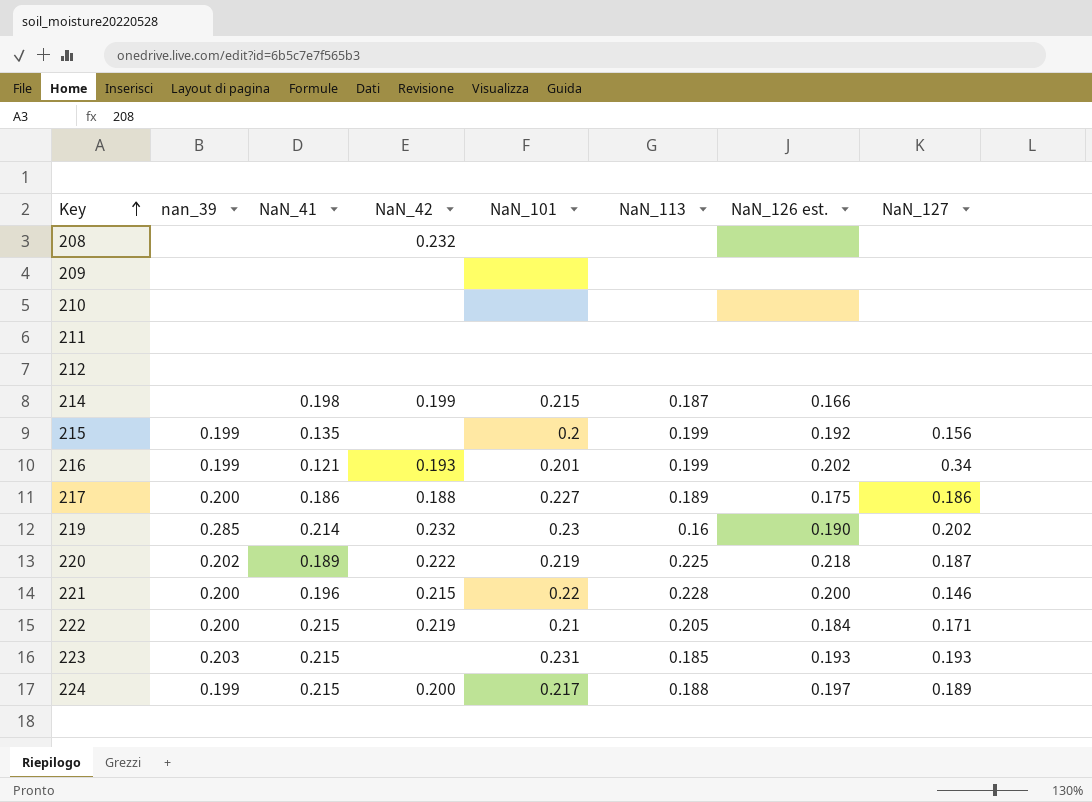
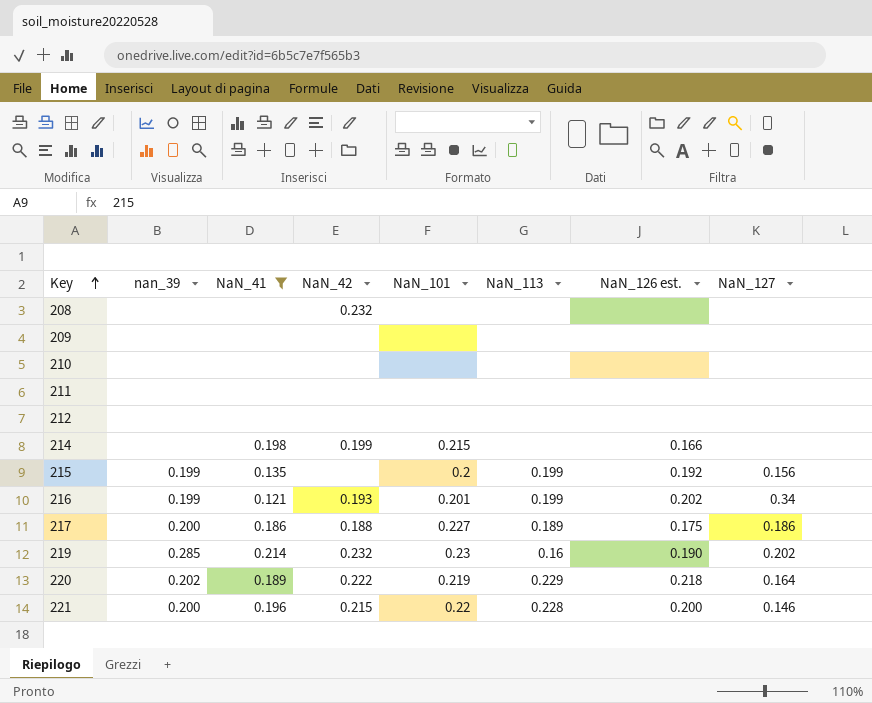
filter: none -> NaN_41 != 0.215
214 | NaN_113: 0.187 -> none
220 | NaN_113: 0.225 -> 0.229
220 | NaN_127: 0.187 -> 0.164

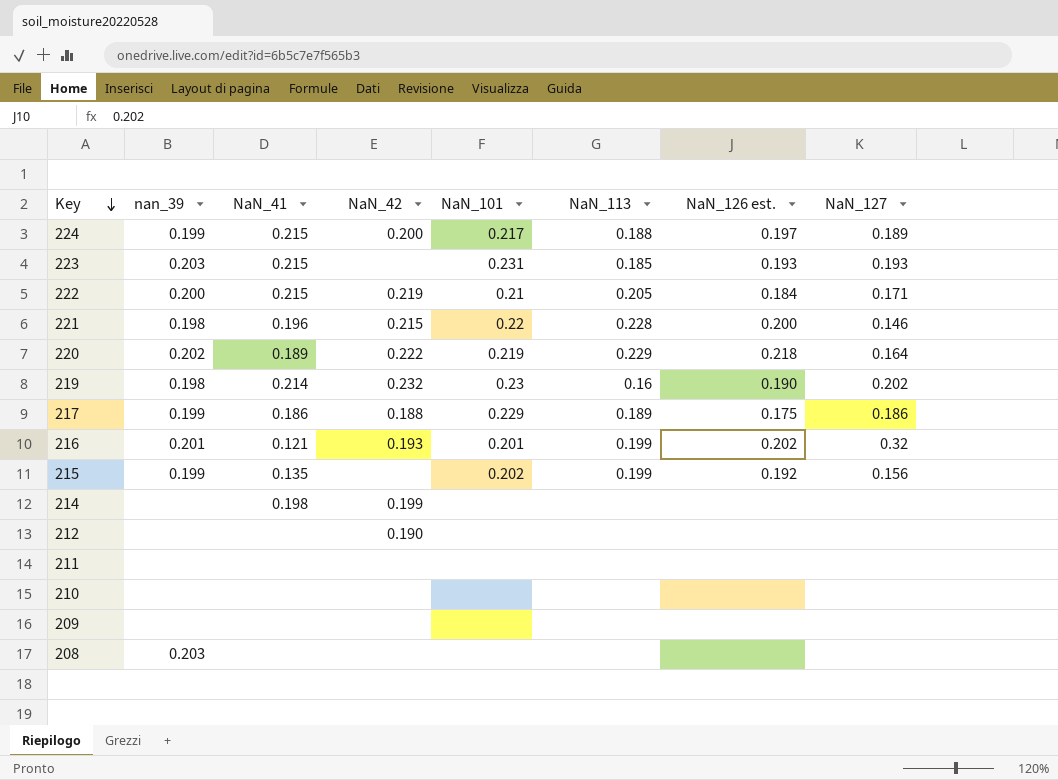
filter: NaN_41 != 0.215 -> none
row order: Key ascending -> Key descending
221 | nan_39: 0.200 -> 0.198
219 | nan_39: 0.285 -> 0.198
217 | nan_39: 0.200 -> 0.199
217 | NaN_101: 0.227 -> 0.229
216 | nan_39: 0.199 -> 0.201
216 | NaN_127: 0.34 -> 0.32
215 | NaN_101: 0.2 -> 0.202
214 | NaN_101: 0.215 -> none
214 | NaN_126 est.: 0.166 -> none
212 | NaN_42: none -> 0.190
208 | nan_39: none -> 0.203
208 | NaN_42: 0.232 -> none

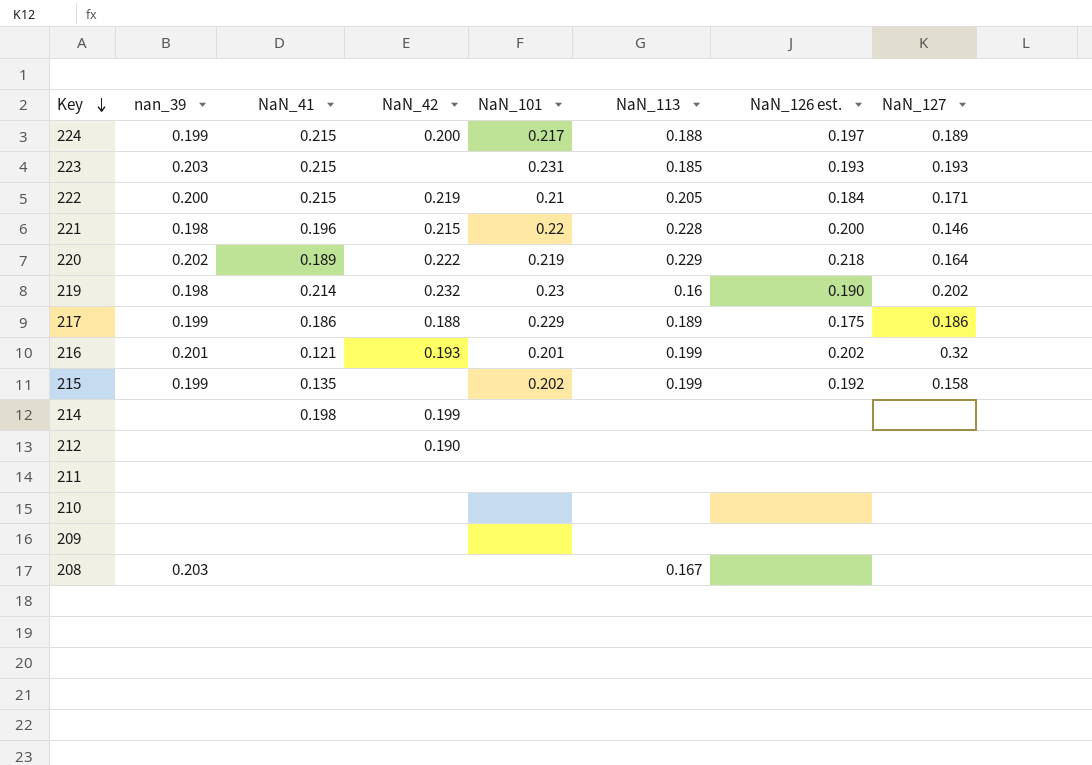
215 | NaN_127: 0.156 -> 0.158
208 | NaN_113: none -> 0.167

